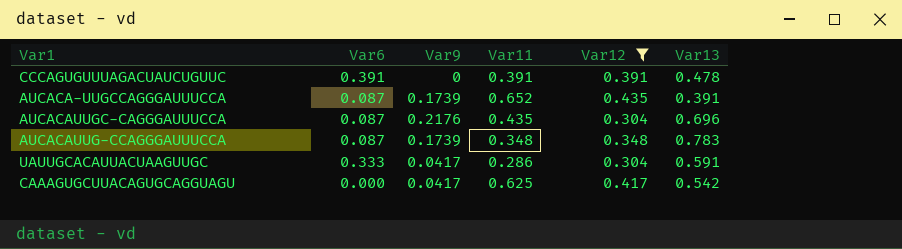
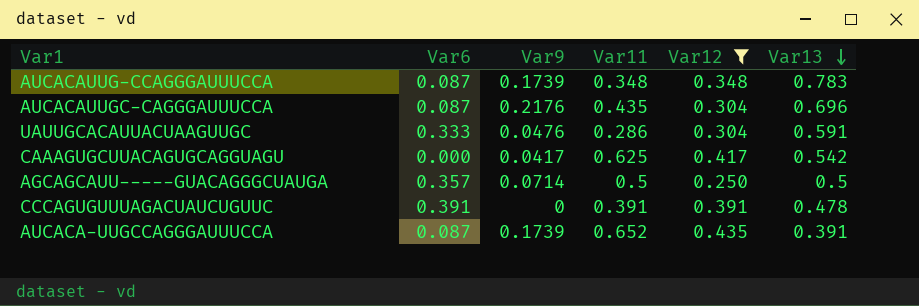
row order: none -> Var13 descending
UAUUGCACAUUACUAAGUUGC | Var9: 0.0417 -> 0.0476
row AGCAGCAUU-----GUACAGGGCUAUGA: none -> 0.357 | 0.0714 | 0.5 | 0.250 | 0.5

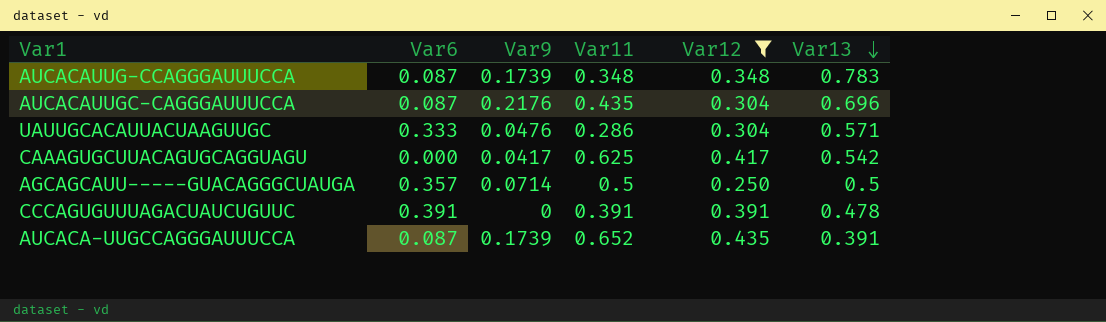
UAUUGCACAUUACUAAGUUGC | Var13: 0.591 -> 0.571

